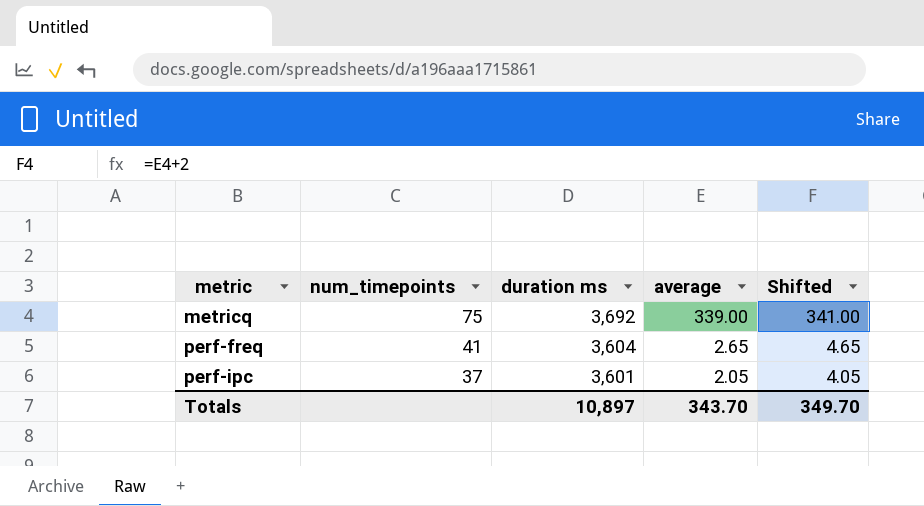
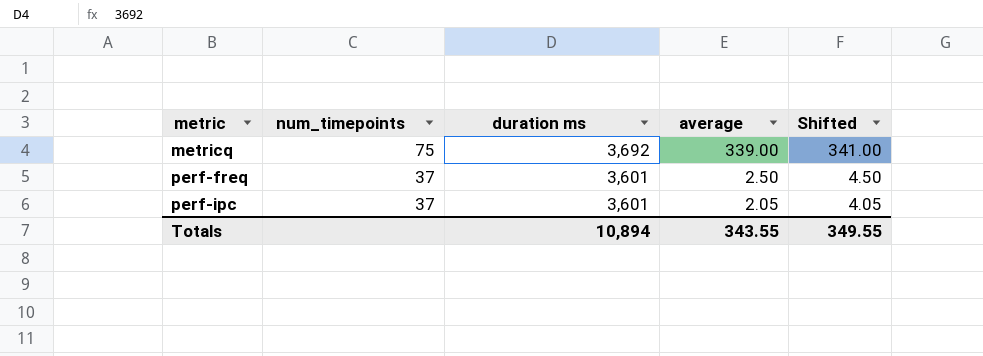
perf-freq | num_timepoints: 41 -> 37
perf-freq | duration ms: 3,604 -> 3,601
perf-freq | average: 2.65 -> 2.50
perf-freq | Shifted: 4.65 -> 4.50
Totals | duration ms: 10,897 -> 10,894
Totals | average: 343.70 -> 343.55
Totals | Shifted: 349.70 -> 349.55

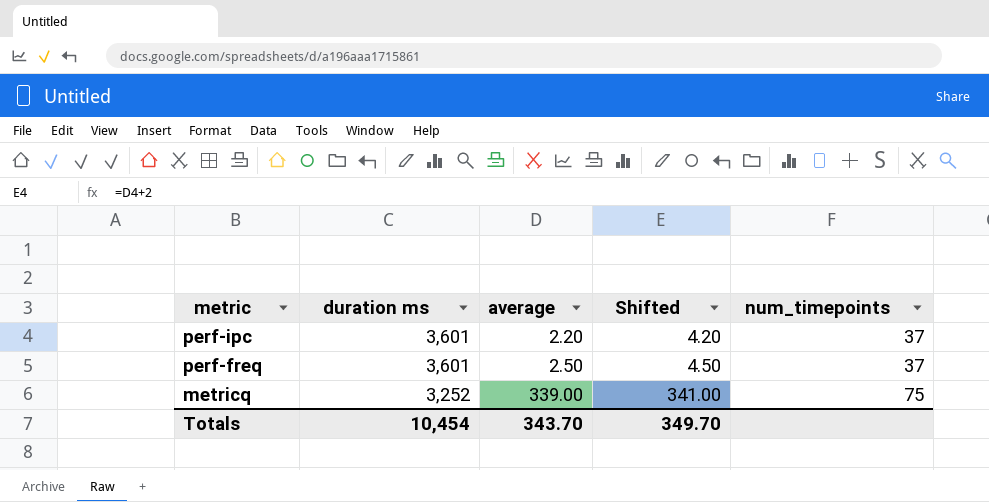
row order: metric ascending -> metric descending
column num_timepoints | position: 2 -> 5
perf-ipc | average: 2.05 -> 2.20
perf-ipc | Shifted: 4.05 -> 4.20
metricq | duration ms: 3,692 -> 3,252
Totals | duration ms: 10,894 -> 10,454
Totals | average: 343.55 -> 343.70
Totals | Shifted: 349.55 -> 349.70

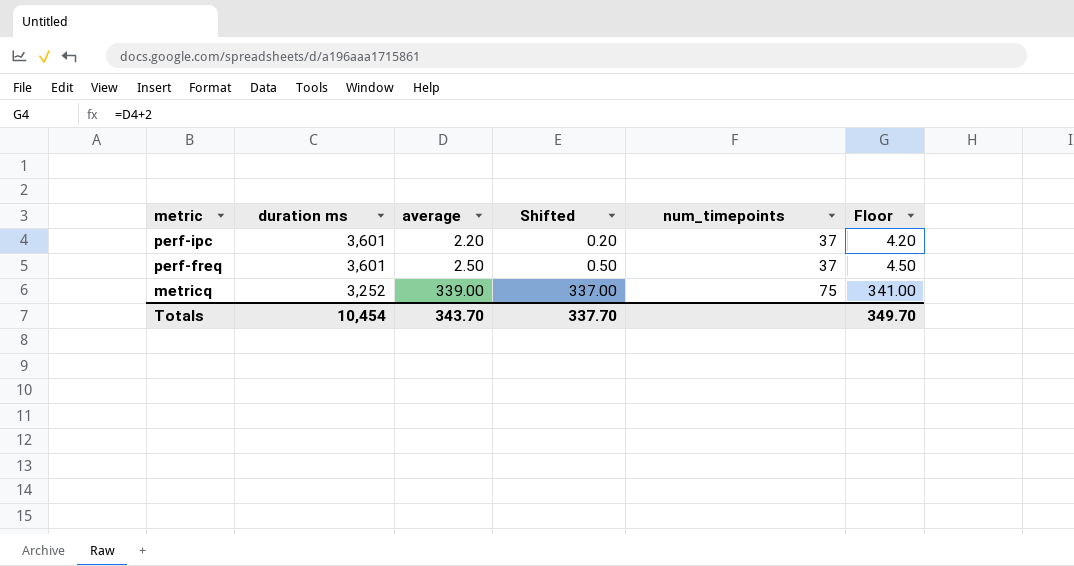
column Shifted | formula: [average] + 2 -> [average] - 2
column Floor | formula: none -> [average] + 2
Totals | Shifted: 349.70 -> 337.70

